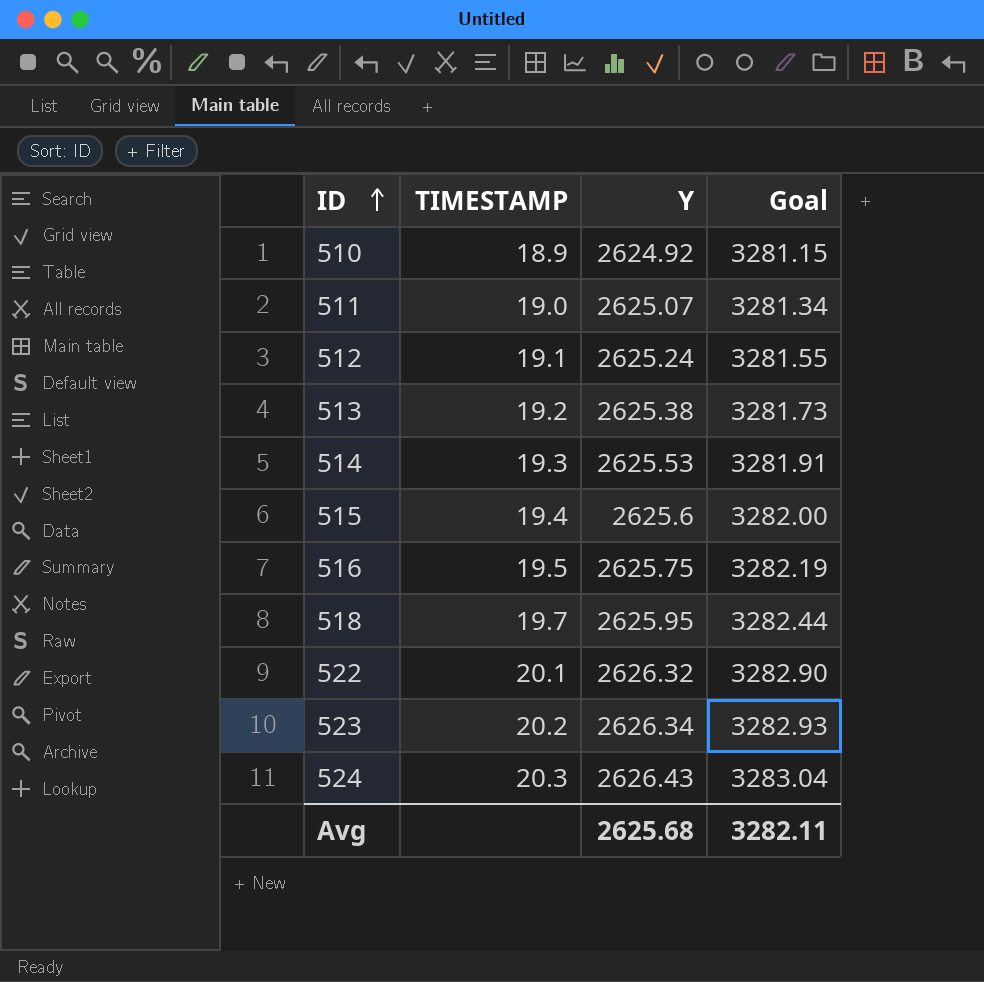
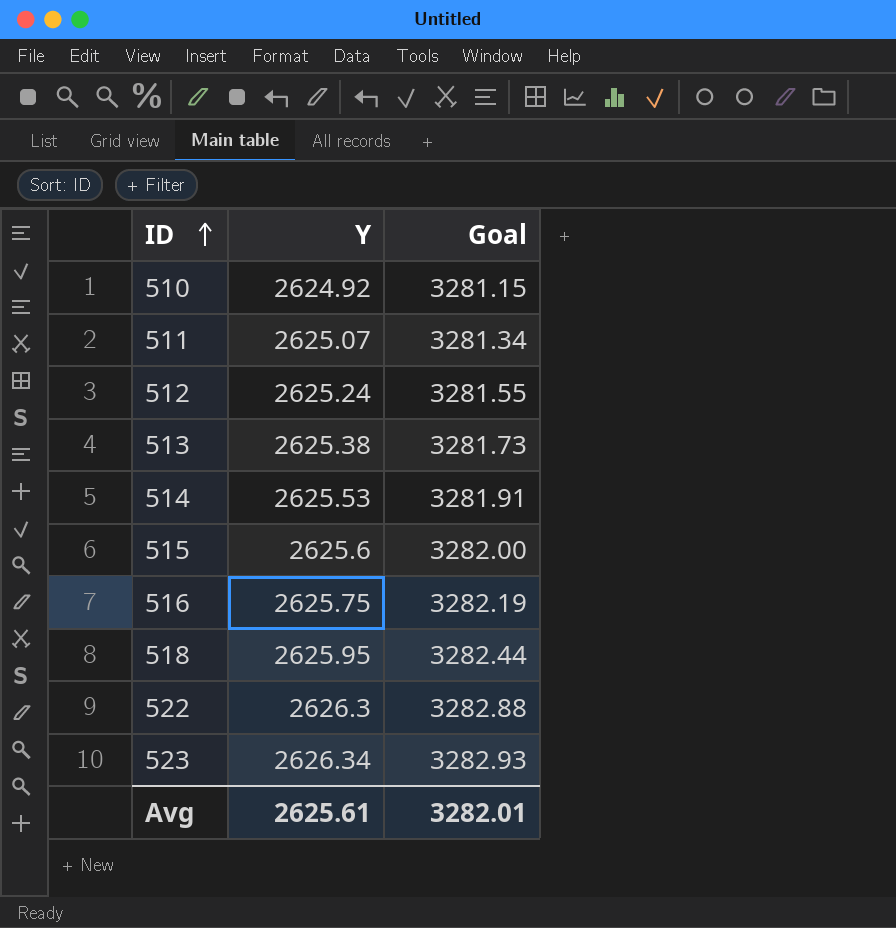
column TIMESTAMP | position: 2 -> none
row 524: 20.3 | 2626.43 | 3283.04 -> none
522 | Y: 2626.32 -> 2626.3
522 | Goal: 3282.90 -> 3282.88
Avg | Y: 2625.68 -> 2625.61
Avg | Goal: 3282.11 -> 3282.01

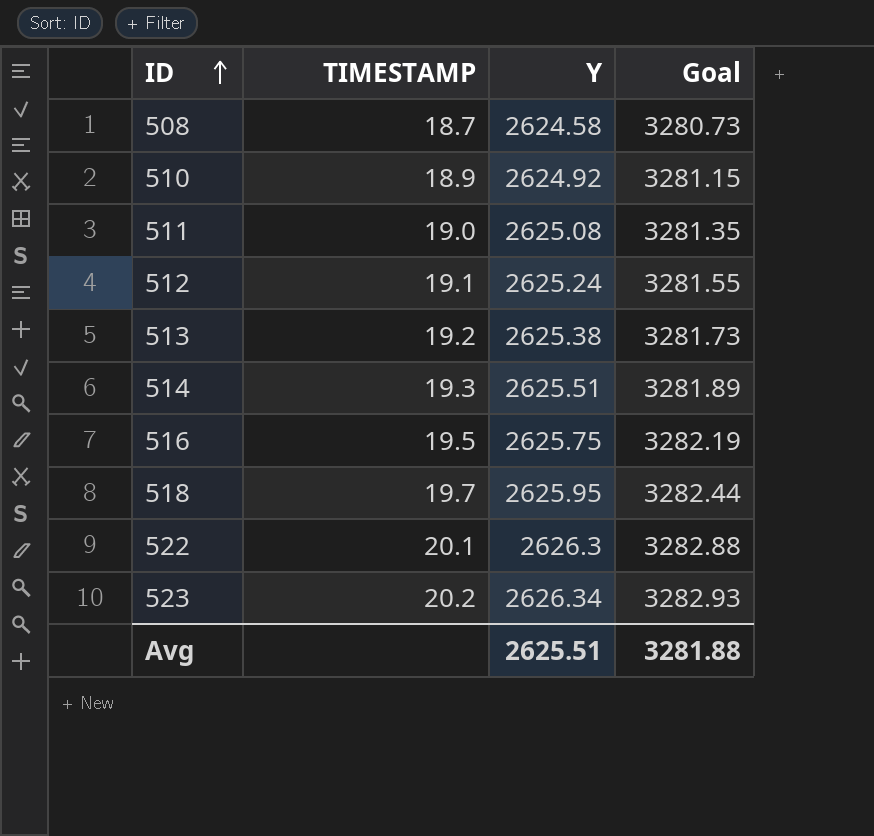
column TIMESTAMP | position: none -> 2
row 515: 2625.6 | 3282.00 -> none
row 508: none -> 18.7 | 2624.58 | 3280.73
511 | Y: 2625.07 -> 2625.08
511 | Goal: 3281.34 -> 3281.35
514 | Y: 2625.53 -> 2625.51
514 | Goal: 3281.91 -> 3281.89
Avg | Y: 2625.61 -> 2625.51
Avg | Goal: 3282.01 -> 3281.88

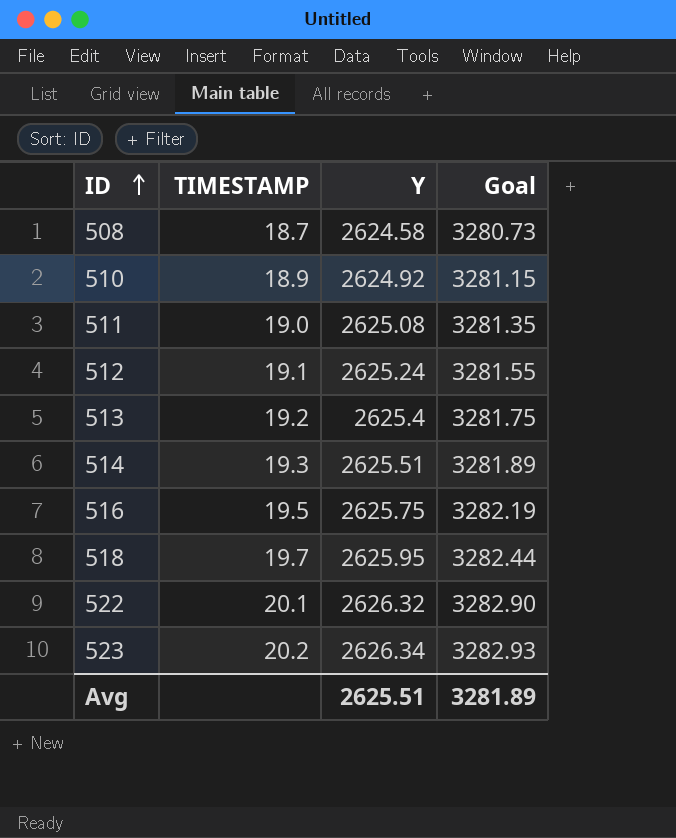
513 | Y: 2625.38 -> 2625.4
513 | Goal: 3281.73 -> 3281.75
522 | Y: 2626.3 -> 2626.32
522 | Goal: 3282.88 -> 3282.90
Avg | Goal: 3281.88 -> 3281.89

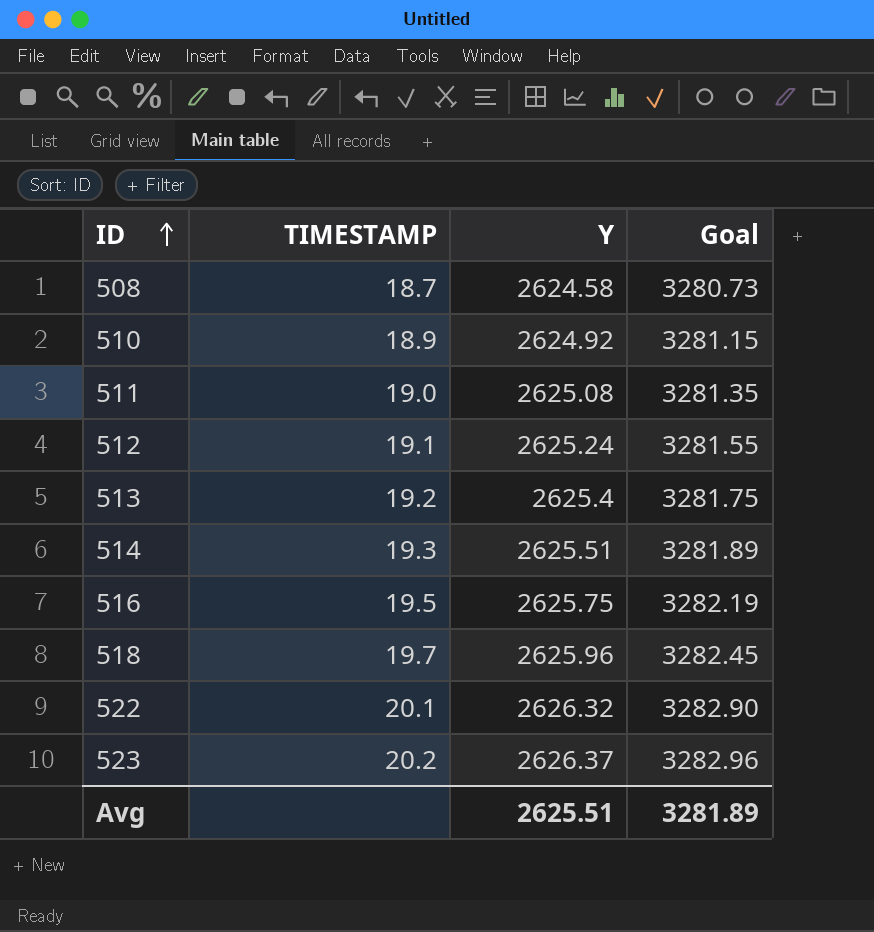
518 | Y: 2625.95 -> 2625.96
518 | Goal: 3282.44 -> 3282.45
523 | Y: 2626.34 -> 2626.37
523 | Goal: 3282.93 -> 3282.96

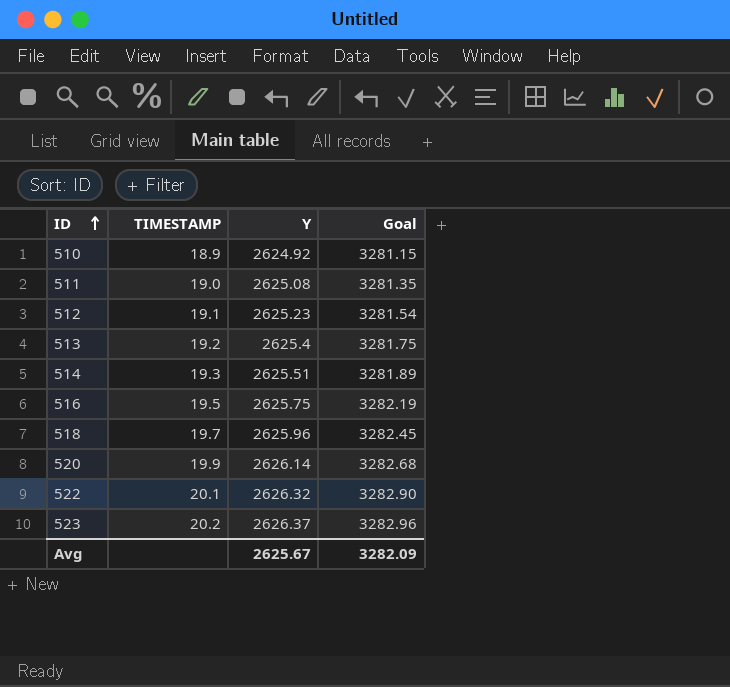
row 508: 18.7 | 2624.58 | 3280.73 -> none
512 | Y: 2625.24 -> 2625.23
512 | Goal: 3281.55 -> 3281.54
row 520: none -> 19.9 | 2626.14 | 3282.68
Avg | Y: 2625.51 -> 2625.67
Avg | Goal: 3281.89 -> 3282.09

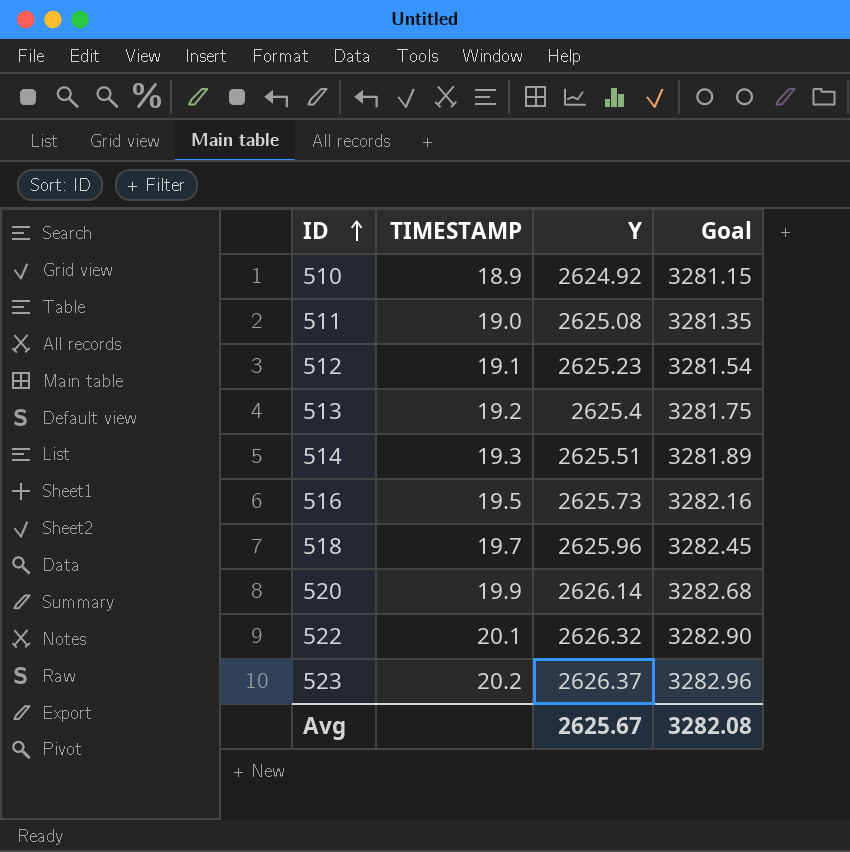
516 | Y: 2625.75 -> 2625.73
516 | Goal: 3282.19 -> 3282.16
Avg | Goal: 3282.09 -> 3282.08

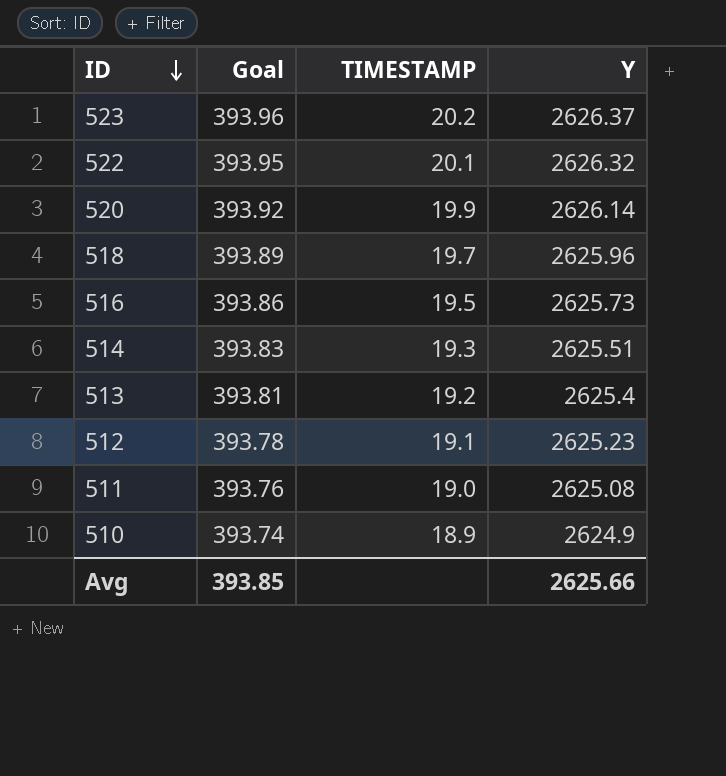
row order: ID ascending -> ID descending
column Goal | formula: [Y] * 1.25 -> [Y] * 0.15
column Goal | position: 4 -> 2
510 | Y: 2624.92 -> 2624.9
Avg | Goal: 3282.08 -> 393.85
Avg | Y: 2625.67 -> 2625.66

